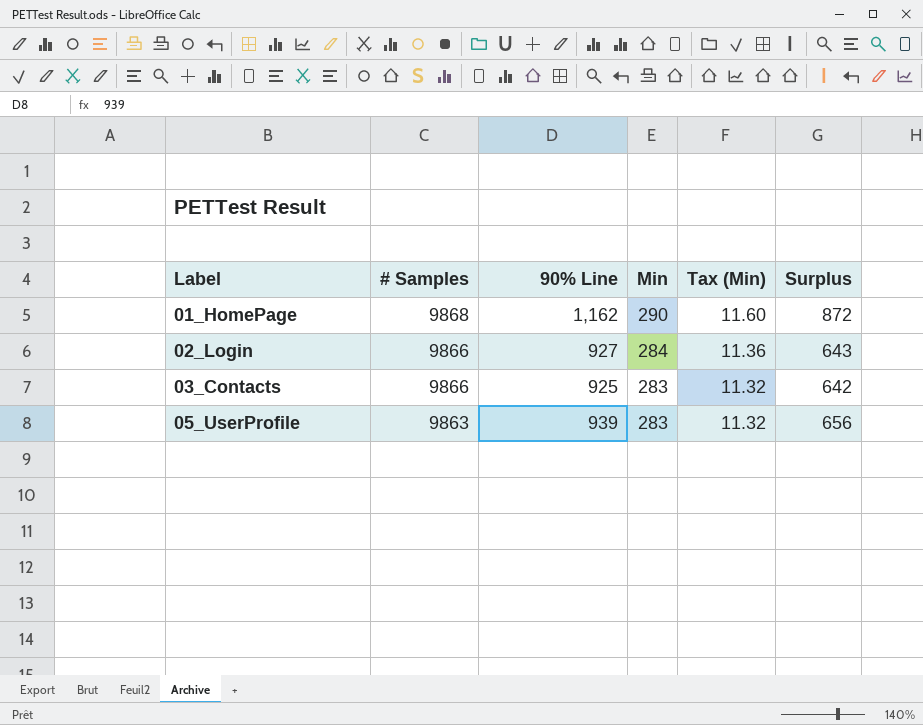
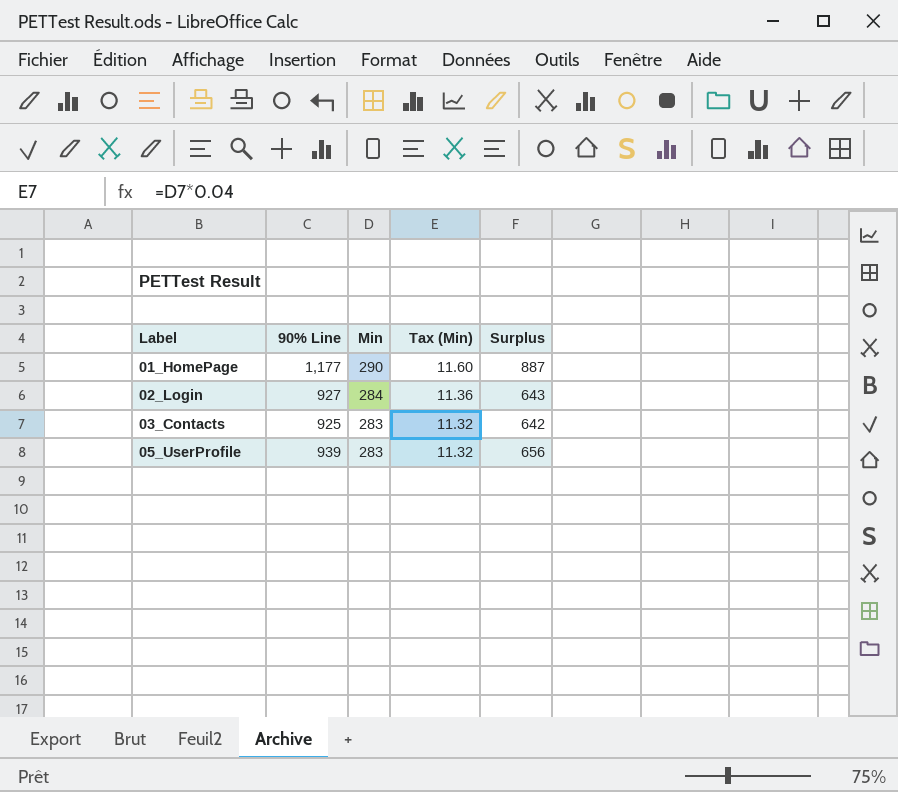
column # Samples | position: 2 -> none
01_HomePage | 90% Line: 1,162 -> 1,177
01_HomePage | Surplus: 872 -> 887

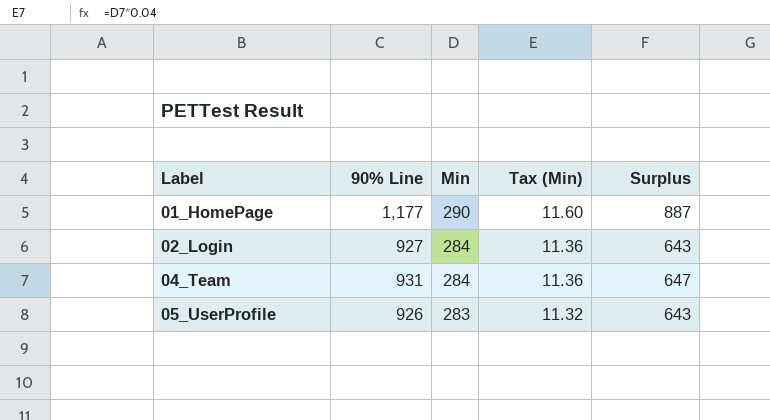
row 03_Contacts: 925 | 283 | 11.32 | 642 -> none
row 04_Team: none -> 931 | 284 | 11.36 | 647
05_UserProfile | 90% Line: 939 -> 926
05_UserProfile | Surplus: 656 -> 643

